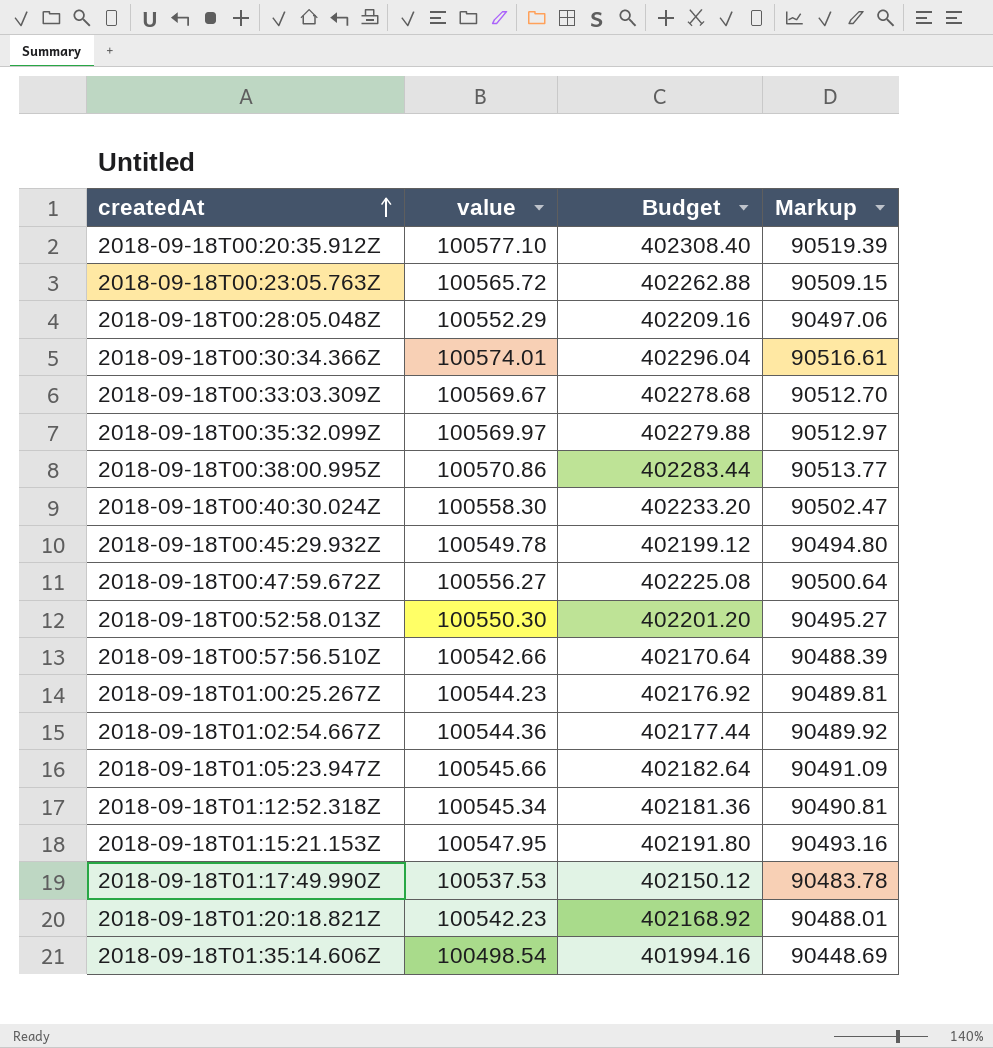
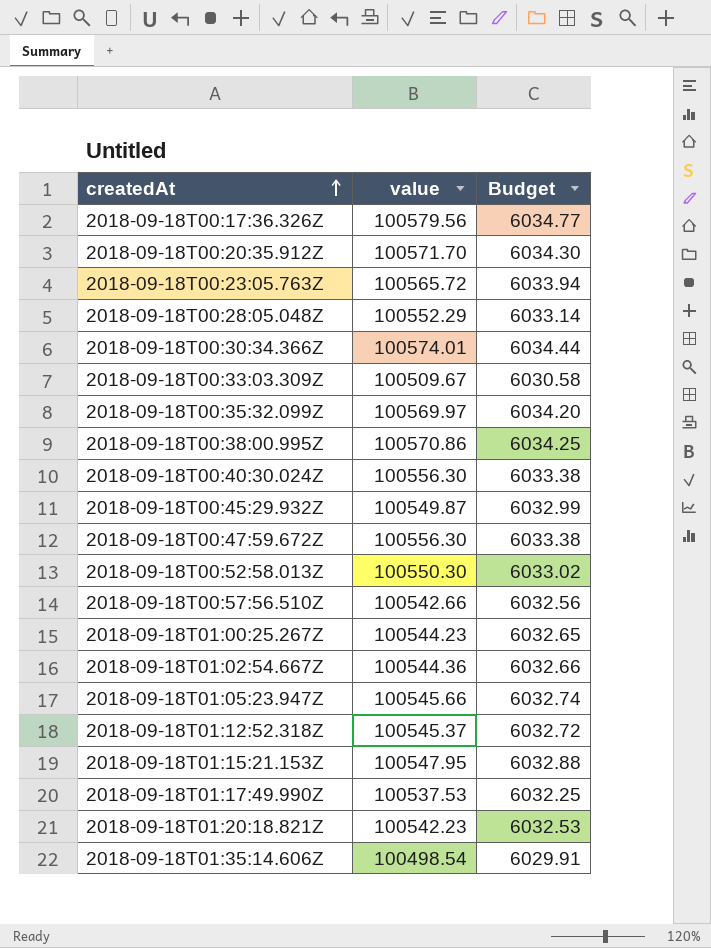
column Markup | formula: [value] * 0.9 -> none
column Budget | formula: [value] * 4 -> [value] * 0.06
row 2018-09-18T00:17:36.326Z: none -> 100579.56 | 6034.77
2018-09-18T00:20:35.912Z | value: 100577.10 -> 100571.70
2018-09-18T00:33:03.309Z | value: 100569.67 -> 100509.67
2018-09-18T00:40:30.024Z | value: 100558.30 -> 100556.30
2018-09-18T00:45:29.932Z | value: 100549.78 -> 100549.87
2018-09-18T00:47:59.672Z | value: 100556.27 -> 100556.30
2018-09-18T01:12:52.318Z | value: 100545.34 -> 100545.37

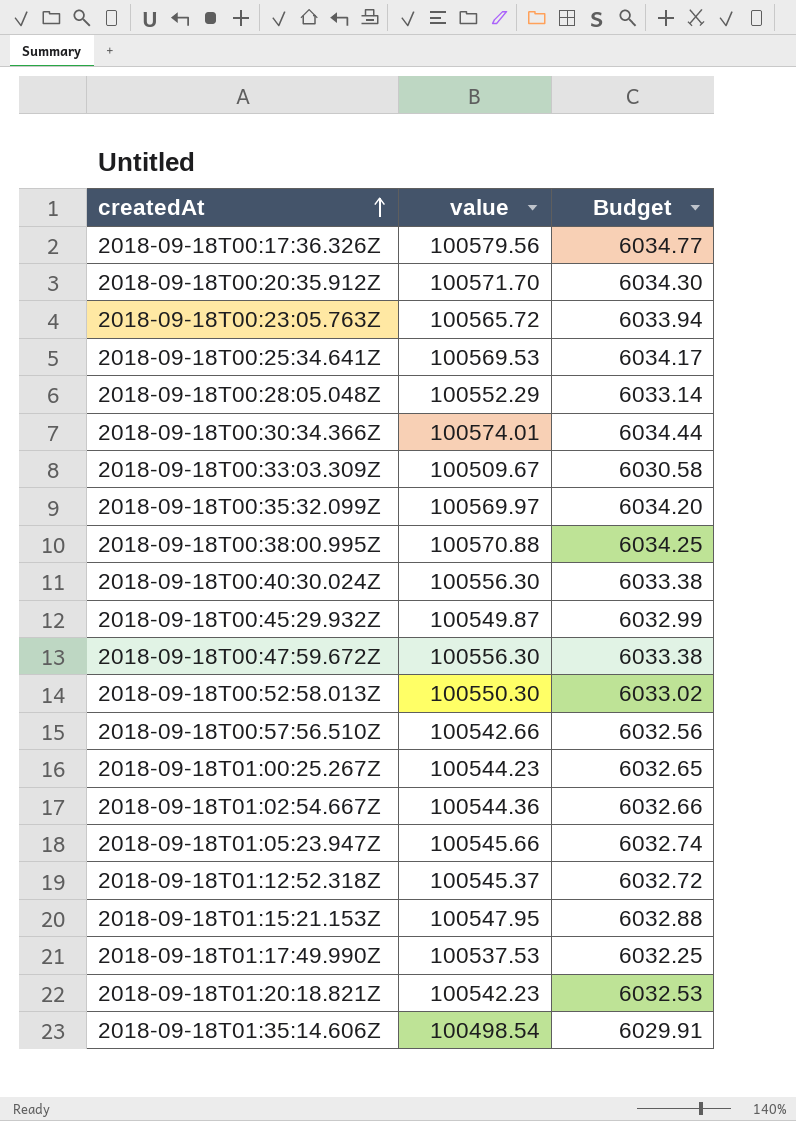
row 2018-09-18T00:25:34.641Z: none -> 100569.53 | 6034.17
2018-09-18T00:38:00.995Z | value: 100570.86 -> 100570.88

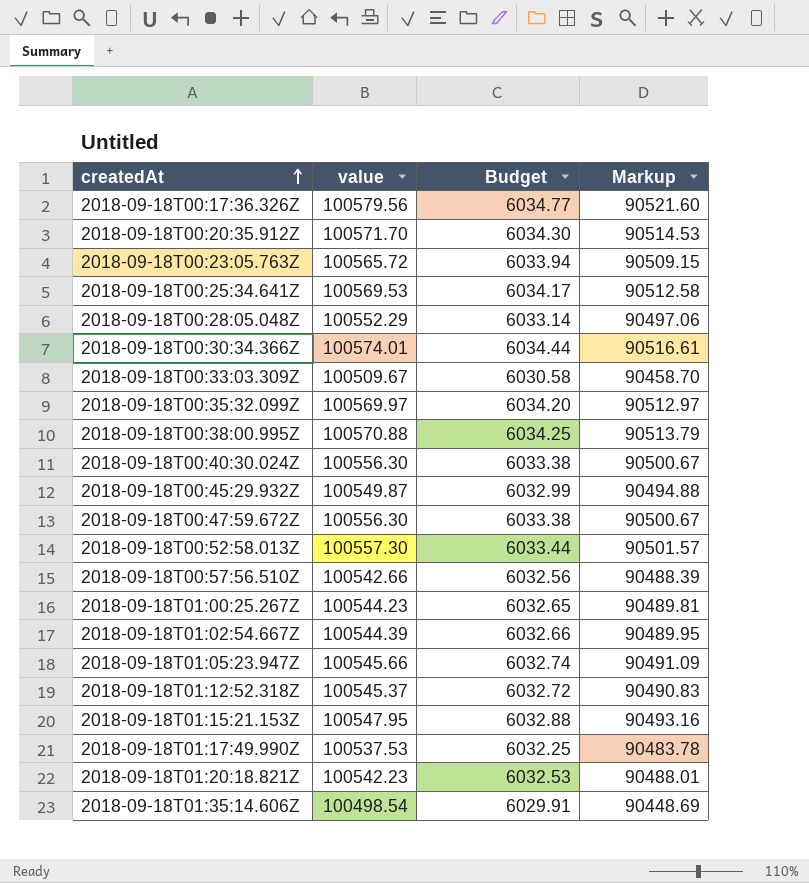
column Markup | formula: none -> [value] * 0.9
2018-09-18T00:52:58.013Z | value: 100550.30 -> 100557.30
2018-09-18T00:52:58.013Z | Budget: 6033.02 -> 6033.44
2018-09-18T01:02:54.667Z | value: 100544.36 -> 100544.39

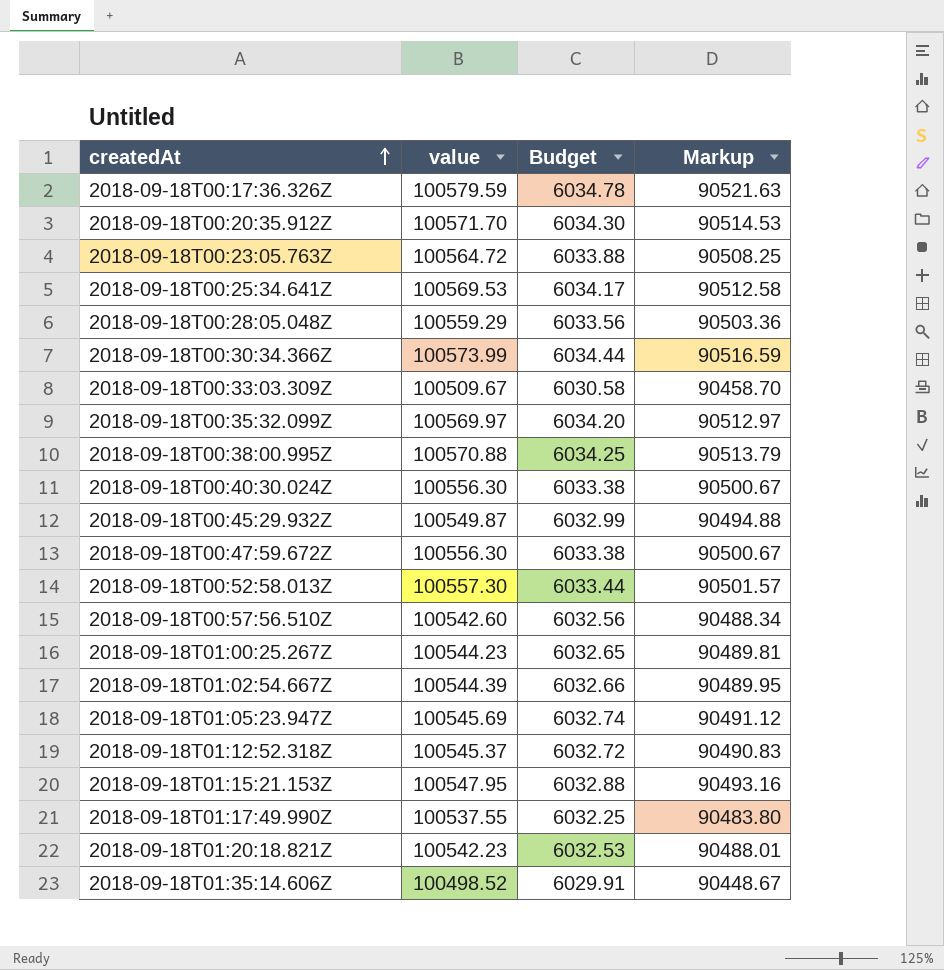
2018-09-18T00:17:36.326Z | value: 100579.56 -> 100579.59
2018-09-18T00:17:36.326Z | Budget: 6034.77 -> 6034.78
2018-09-18T00:17:36.326Z | Markup: 90521.60 -> 90521.63
2018-09-18T00:23:05.763Z | value: 100565.72 -> 100564.72
2018-09-18T00:23:05.763Z | Budget: 6033.94 -> 6033.88
2018-09-18T00:23:05.763Z | Markup: 90509.15 -> 90508.25
2018-09-18T00:28:05.048Z | value: 100552.29 -> 100559.29
2018-09-18T00:28:05.048Z | Budget: 6033.14 -> 6033.56
2018-09-18T00:28:05.048Z | Markup: 90497.06 -> 90503.36
2018-09-18T00:30:34.366Z | value: 100574.01 -> 100573.99
2018-09-18T00:30:34.366Z | Markup: 90516.61 -> 90516.59
2018-09-18T00:57:56.510Z | value: 100542.66 -> 100542.60
2018-09-18T00:57:56.510Z | Markup: 90488.39 -> 90488.34
2018-09-18T01:05:23.947Z | value: 100545.66 -> 100545.69
2018-09-18T01:05:23.947Z | Markup: 90491.09 -> 90491.12
2018-09-18T01:17:49.990Z | value: 100537.53 -> 100537.55
2018-09-18T01:17:49.990Z | Markup: 90483.78 -> 90483.80
2018-09-18T01:35:14.606Z | value: 100498.54 -> 100498.52
2018-09-18T01:35:14.606Z | Markup: 90448.69 -> 90448.67

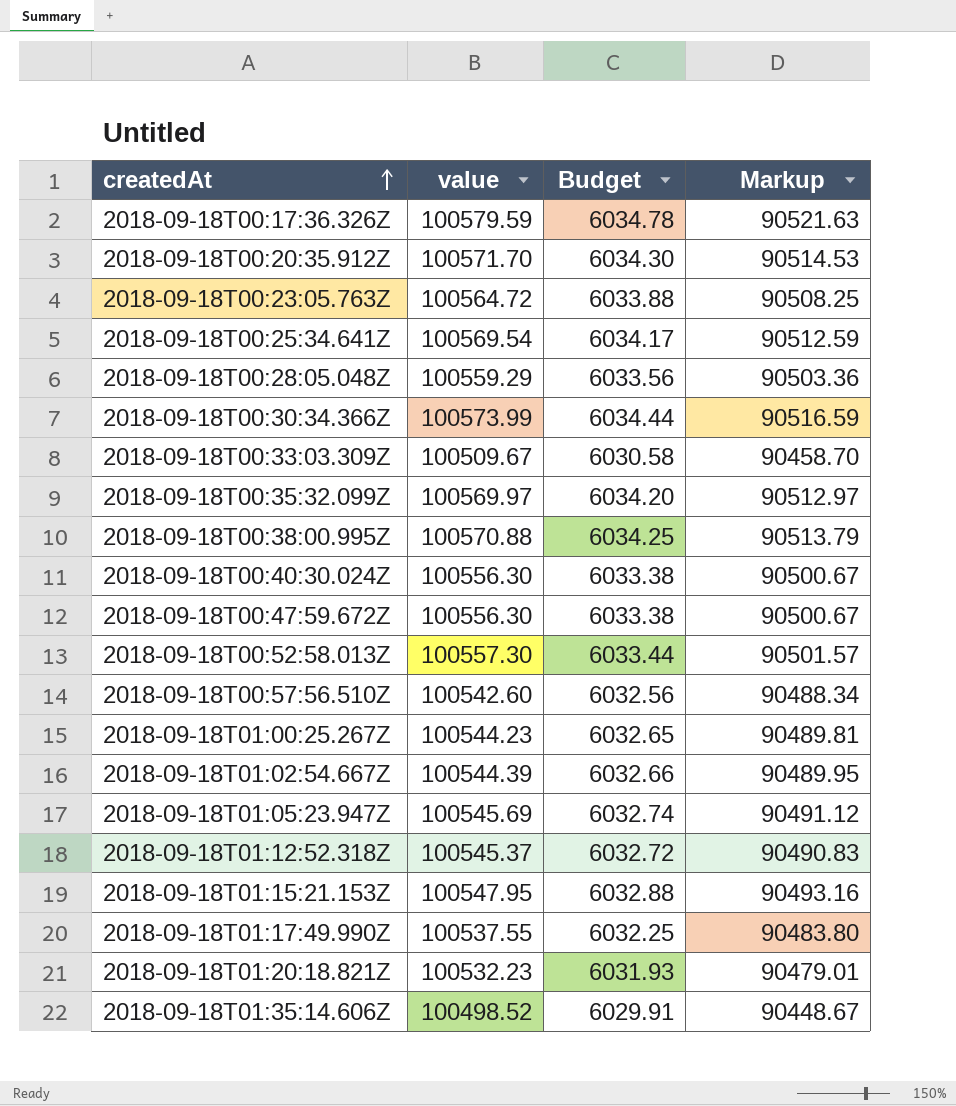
row 2018-09-18T00:45:29.932Z: 100549.87 | 6032.99 | 90494.88 -> none
2018-09-18T00:25:34.641Z | value: 100569.53 -> 100569.54
2018-09-18T00:25:34.641Z | Markup: 90512.58 -> 90512.59
2018-09-18T01:20:18.821Z | value: 100542.23 -> 100532.23
2018-09-18T01:20:18.821Z | Budget: 6032.53 -> 6031.93
2018-09-18T01:20:18.821Z | Markup: 90488.01 -> 90479.01

